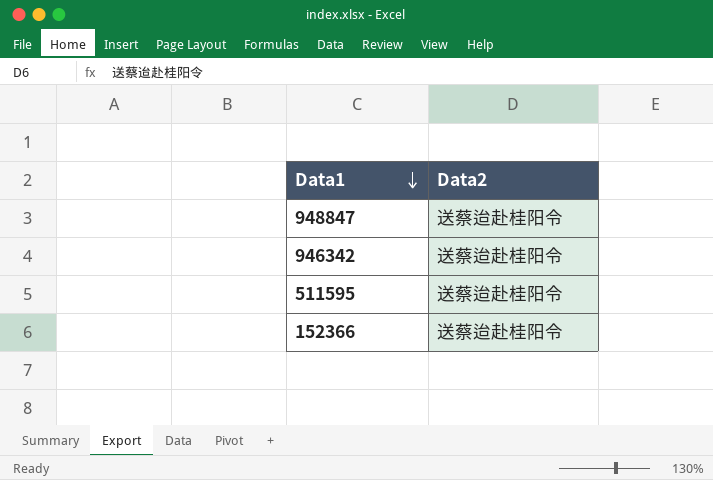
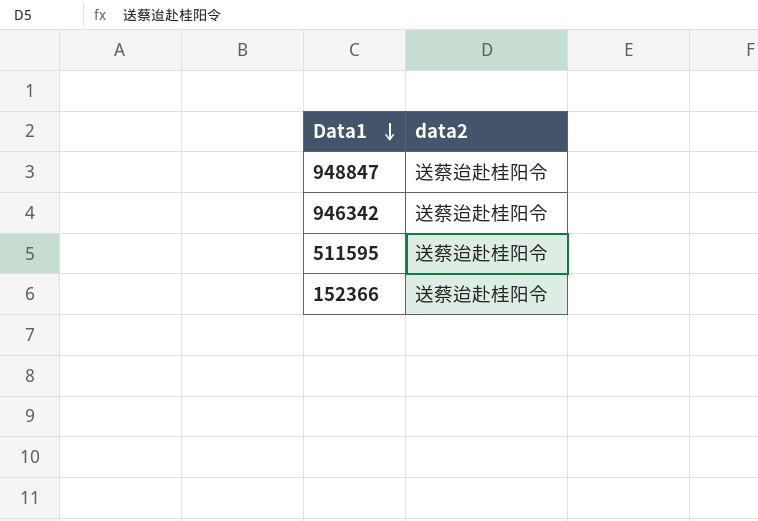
column name: Data2 -> data2

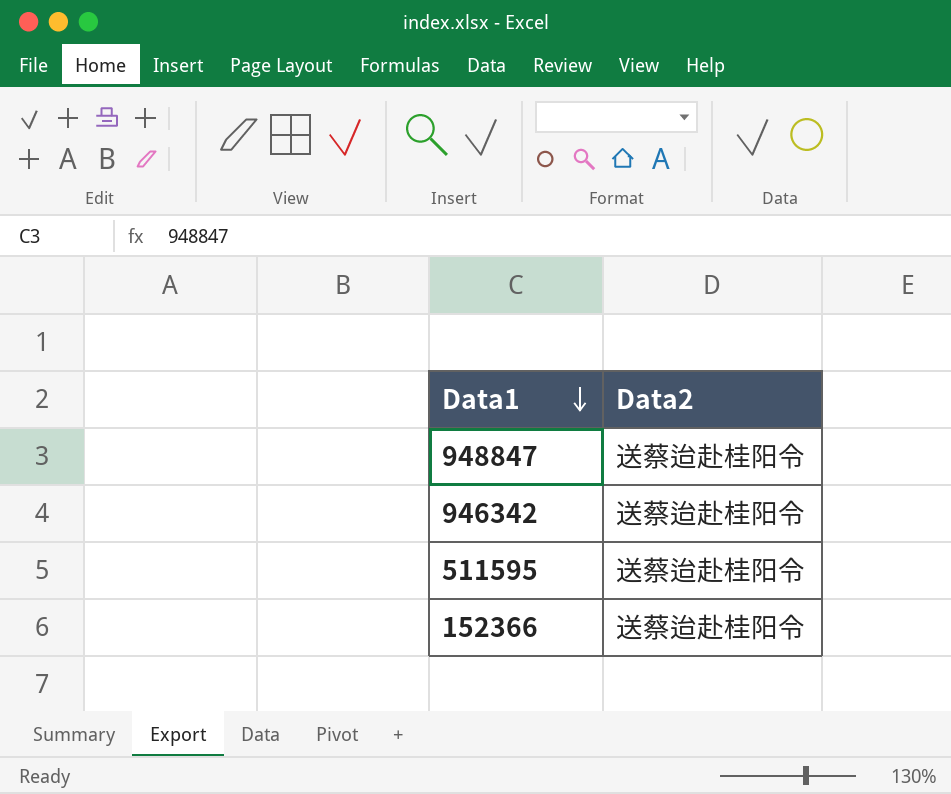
column name: data2 -> Data2

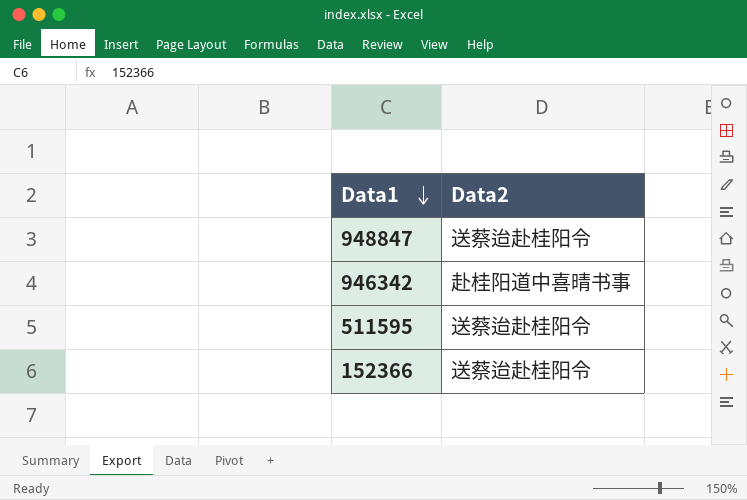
946342 | Data2: 送蔡迨赴桂阳令 -> 赴桂阳道中喜晴书事

